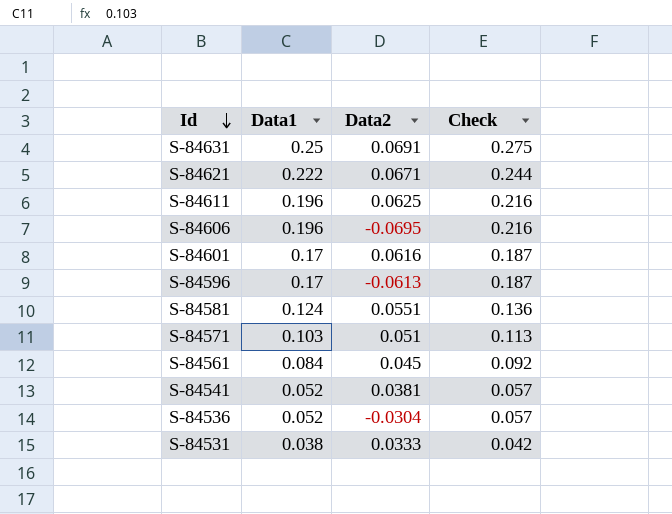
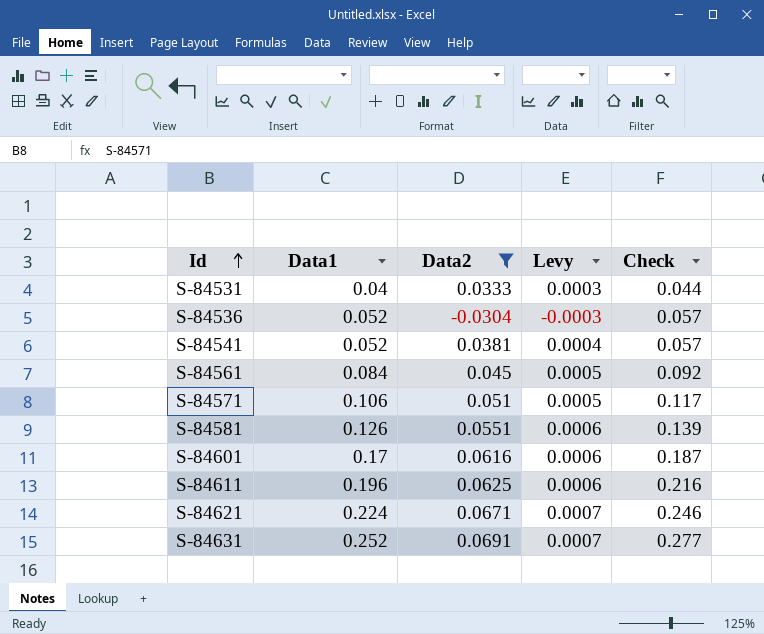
filter: none -> Data2 >= -0.0304
row order: Id descending -> Id ascending
column Levy | formula: none -> [Data2] * 0.01
S-84531 | Data1: 0.038 -> 0.04
S-84531 | Check: 0.042 -> 0.044
S-84571 | Data1: 0.103 -> 0.106
S-84571 | Check: 0.113 -> 0.117
S-84581 | Data1: 0.124 -> 0.126
S-84581 | Check: 0.136 -> 0.139
S-84621 | Data1: 0.222 -> 0.224
S-84621 | Check: 0.244 -> 0.246
S-84631 | Data1: 0.25 -> 0.252
S-84631 | Check: 0.275 -> 0.277

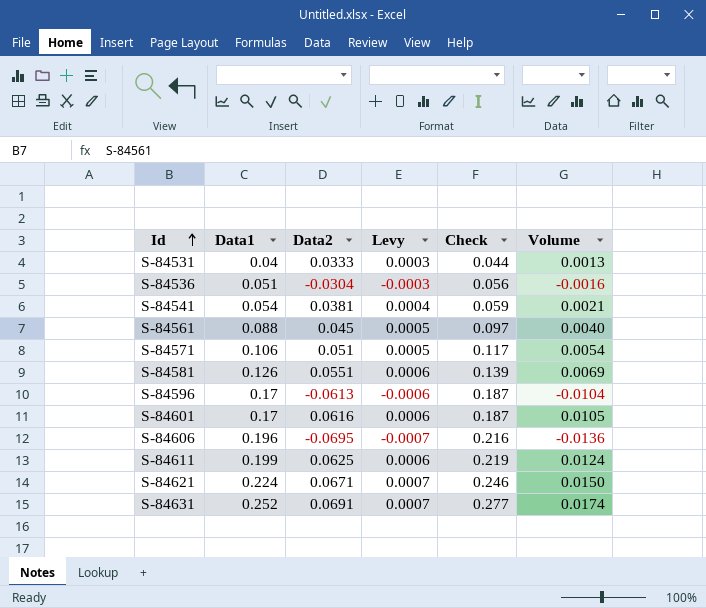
filter: Data2 >= -0.0304 -> none
column Volume | formula: none -> [Data1] * [Data2]
S-84536 | Data1: 0.052 -> 0.051
S-84536 | Check: 0.057 -> 0.056
S-84541 | Data1: 0.052 -> 0.054
S-84541 | Check: 0.057 -> 0.059
S-84561 | Data1: 0.084 -> 0.088
S-84561 | Check: 0.092 -> 0.097
S-84611 | Data1: 0.196 -> 0.199
S-84611 | Check: 0.216 -> 0.219

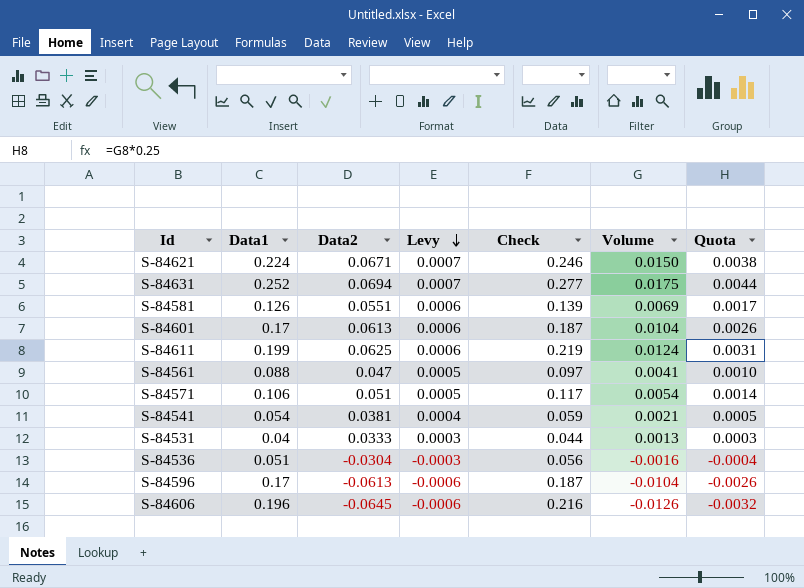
row order: Id ascending -> Levy descending
column Quota | formula: none -> [Volume] * 0.25
S-84631 | Data2: 0.0691 -> 0.0694
S-84631 | Volume: 0.0174 -> 0.0175
S-84601 | Data2: 0.0616 -> 0.0613
S-84601 | Volume: 0.0105 -> 0.0104
S-84561 | Data2: 0.045 -> 0.047
S-84561 | Volume: 0.0040 -> 0.0041
S-84606 | Data2: -0.0695 -> -0.0645
S-84606 | Levy: -0.0007 -> -0.0006
S-84606 | Volume: -0.0136 -> -0.0126

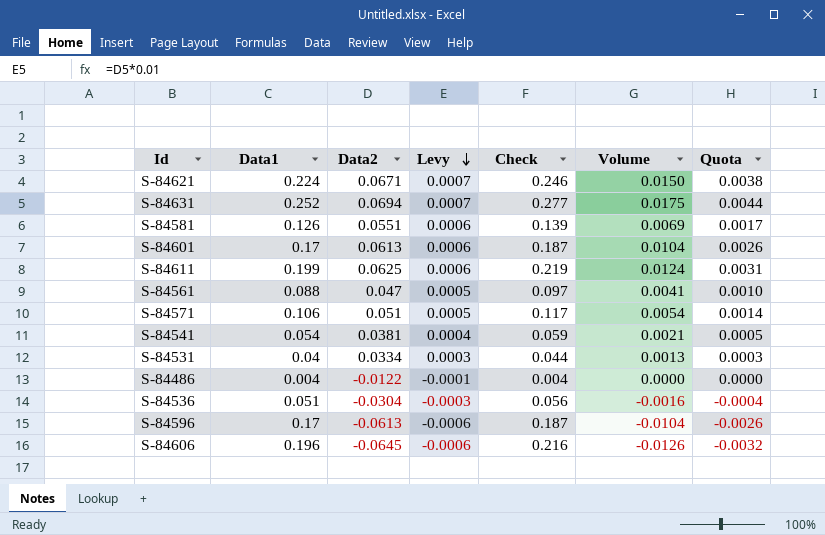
S-84531 | Data2: 0.0333 -> 0.0334
row S-84486: none -> 0.004 | -0.0122 | -0.0001 | 0.004 | 0.0000 | 0.0000

